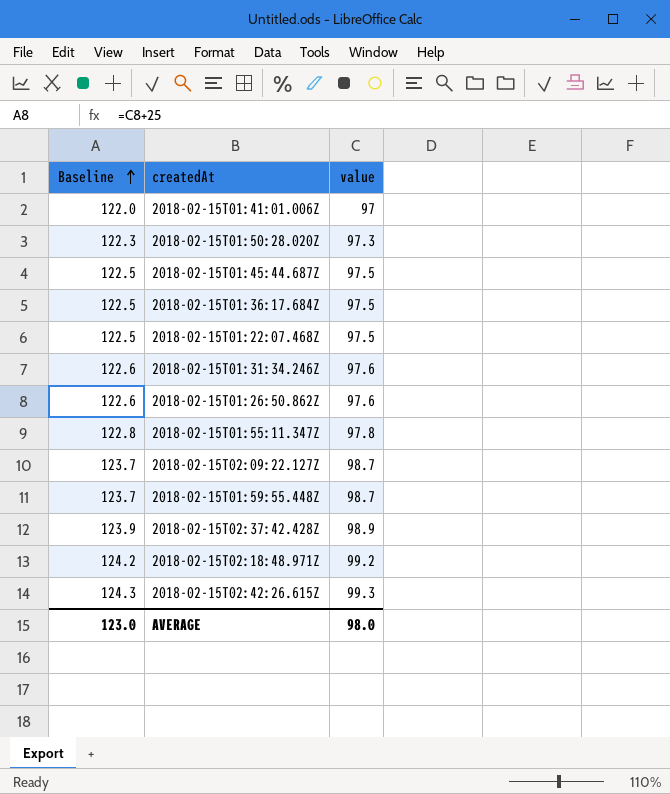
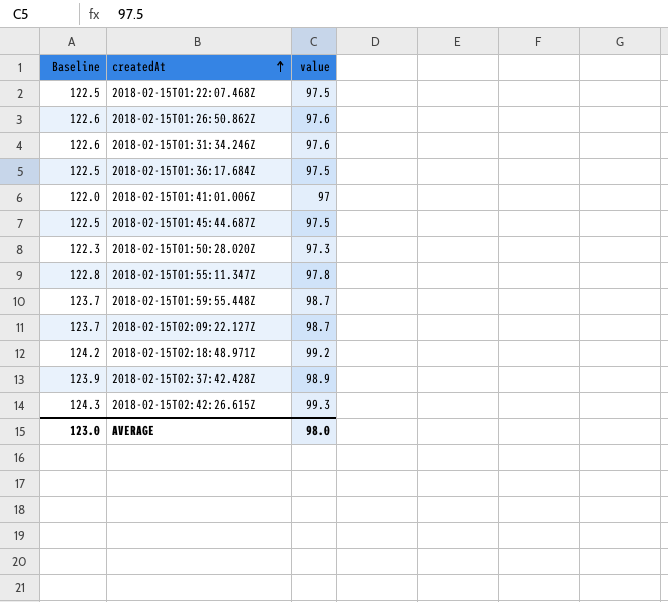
row order: Baseline ascending -> createdAt ascending

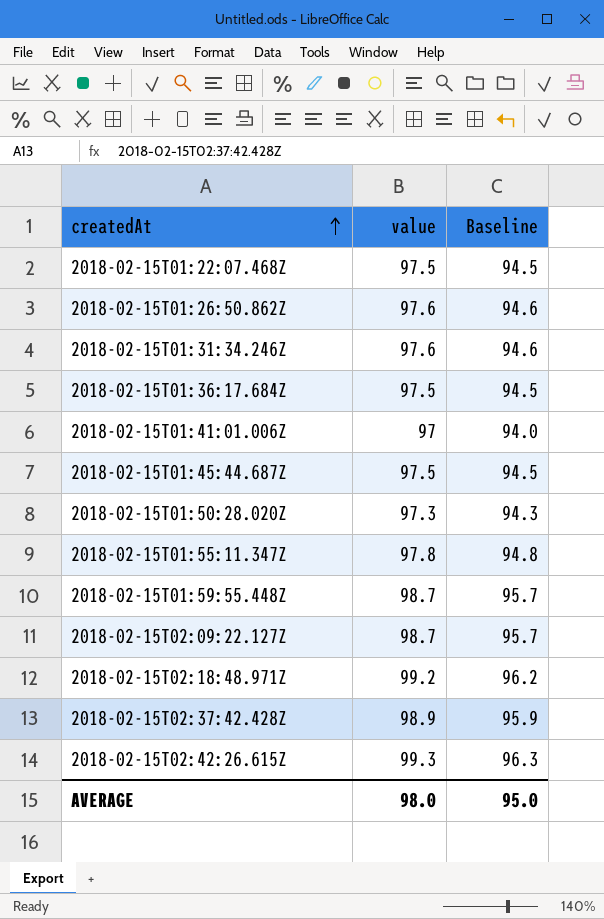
column Baseline | formula: [value] + 25 -> [value] - 3
column Baseline | position: 1 -> 3
AVERAGE | Baseline: 123.0 -> 95.0

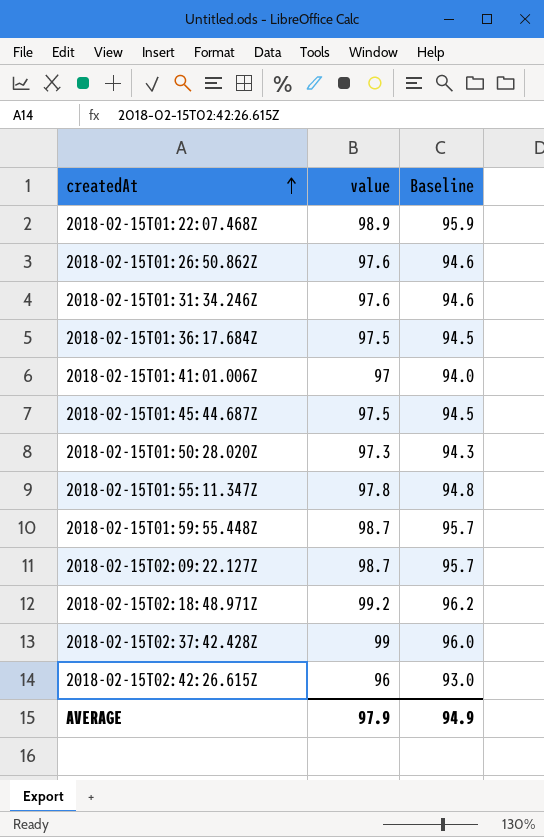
2018-02-15T01:22:07.468Z | value: 97.5 -> 98.9
2018-02-15T01:22:07.468Z | Baseline: 94.5 -> 95.9
2018-02-15T02:37:42.428Z | value: 98.9 -> 99
2018-02-15T02:37:42.428Z | Baseline: 95.9 -> 96.0
2018-02-15T02:42:26.615Z | value: 99.3 -> 96
2018-02-15T02:42:26.615Z | Baseline: 96.3 -> 93.0
AVERAGE | value: 98.0 -> 97.9
AVERAGE | Baseline: 95.0 -> 94.9

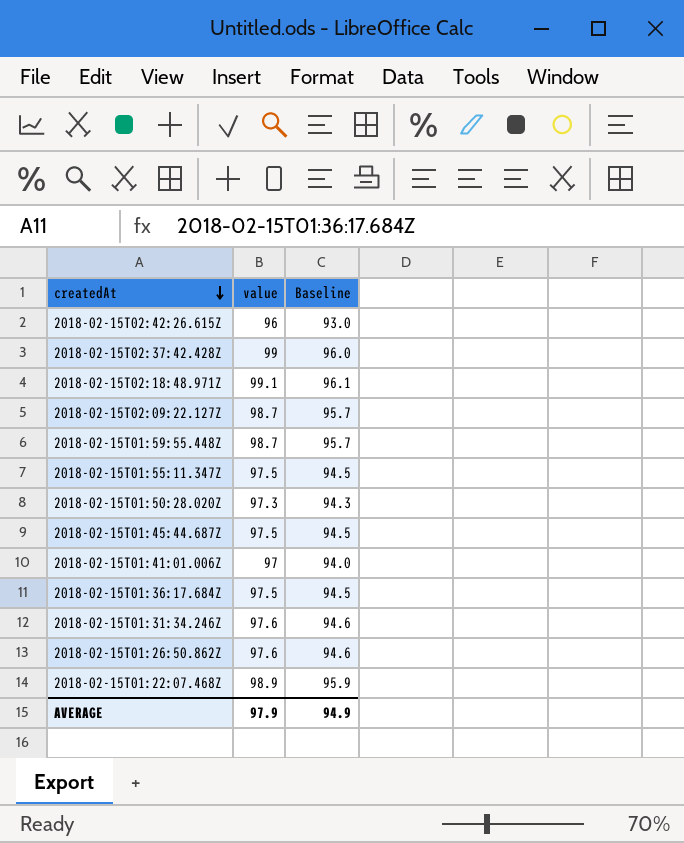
row order: createdAt ascending -> createdAt descending
2018-02-15T02:18:48.971Z | value: 99.2 -> 99.1
2018-02-15T02:18:48.971Z | Baseline: 96.2 -> 96.1
2018-02-15T01:55:11.347Z | value: 97.8 -> 97.5
2018-02-15T01:55:11.347Z | Baseline: 94.8 -> 94.5

